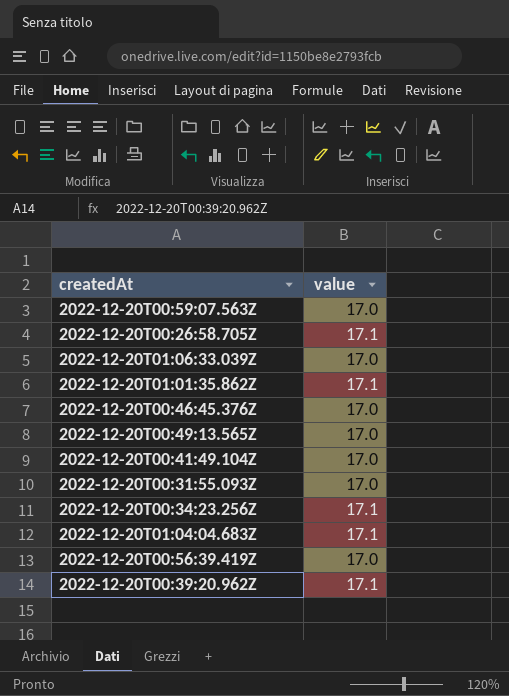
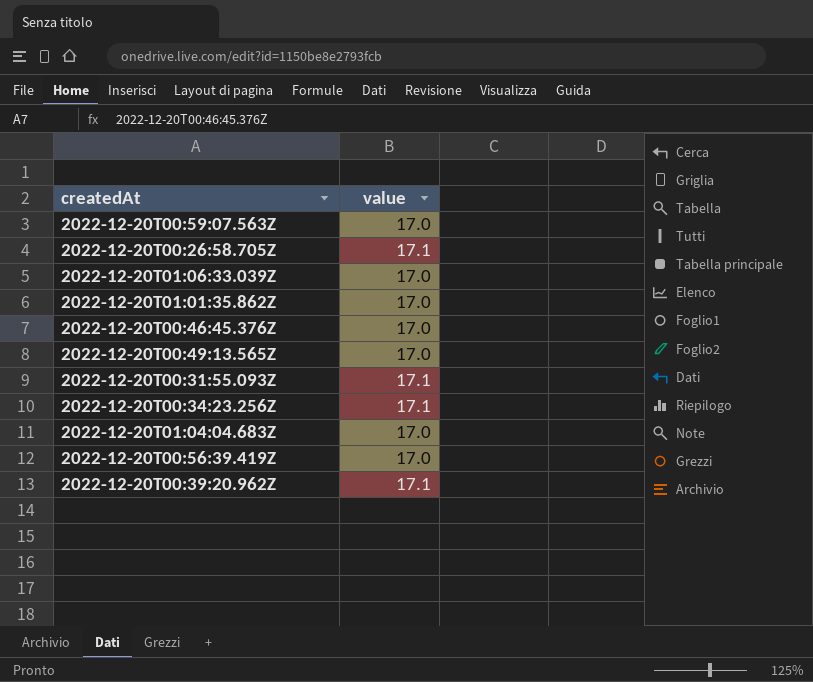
row 2022-12-20T00:41:49.104Z: 17.0 -> none
2022-12-20T01:01:35.862Z | value: 17.1 -> 17.0
2022-12-20T00:31:55.093Z | value: 17.0 -> 17.1
2022-12-20T01:04:04.683Z | value: 17.1 -> 17.0

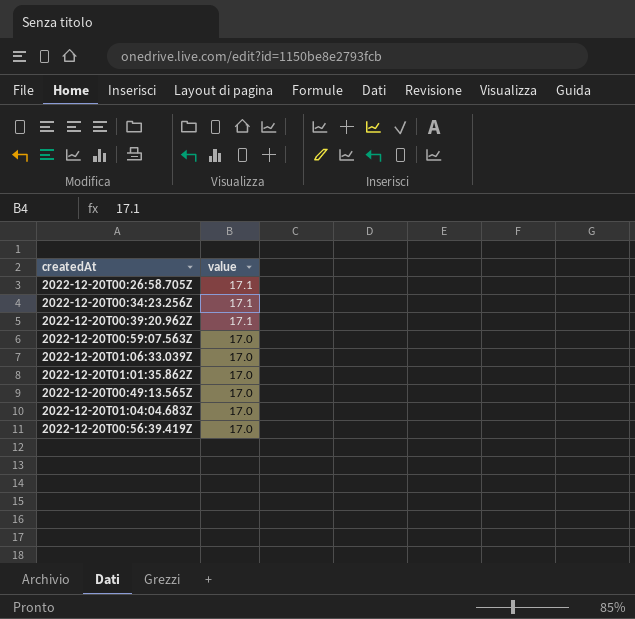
row order: none -> value descending
row 2022-12-20T00:46:45.376Z: 17.0 -> none
row 2022-12-20T00:31:55.093Z: 17.1 -> none

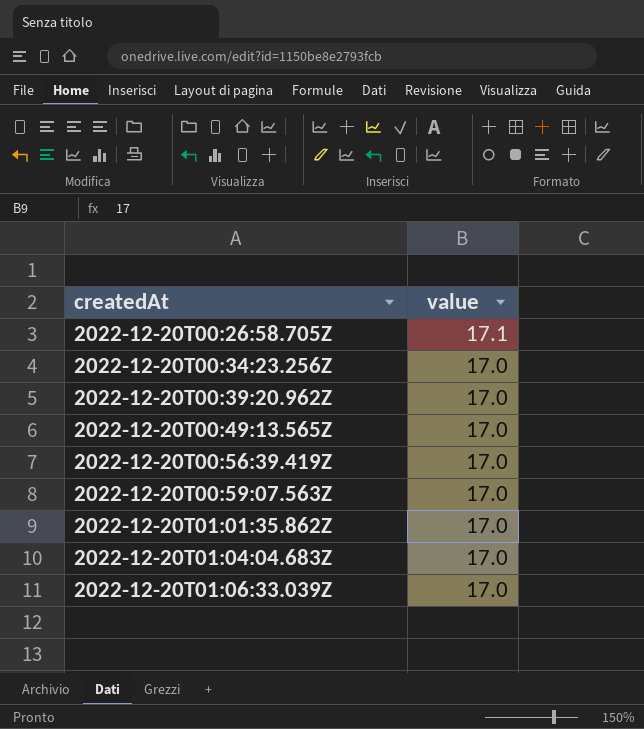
row order: value descending -> createdAt ascending
2022-12-20T00:34:23.256Z | value: 17.1 -> 17.0
2022-12-20T00:39:20.962Z | value: 17.1 -> 17.0

